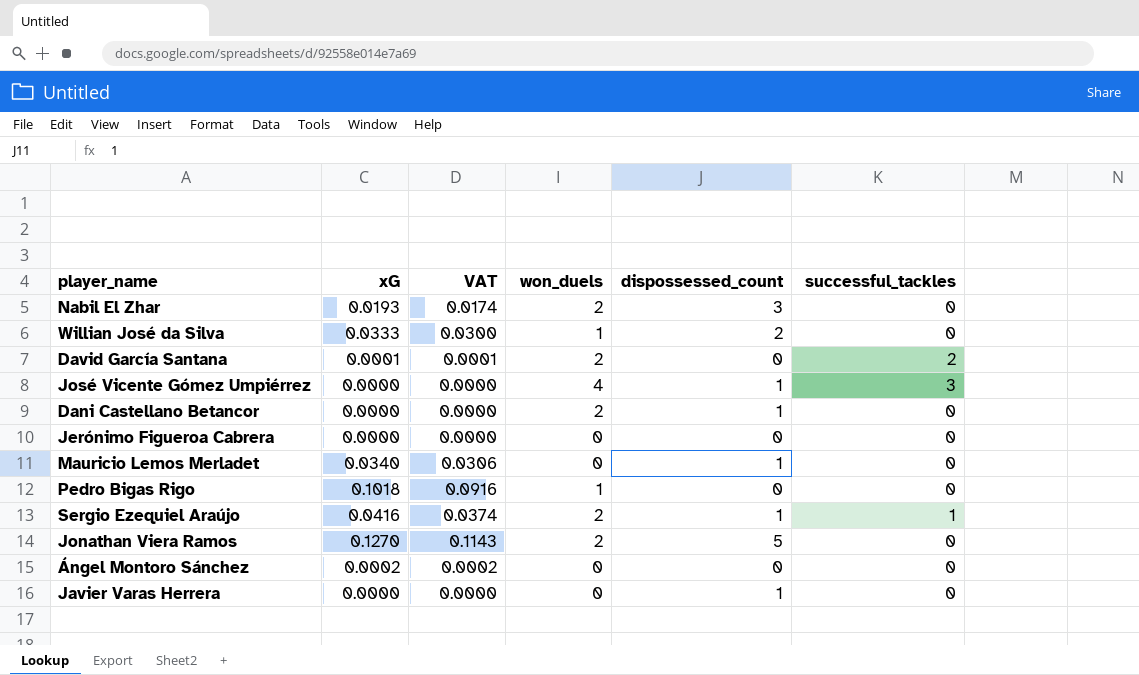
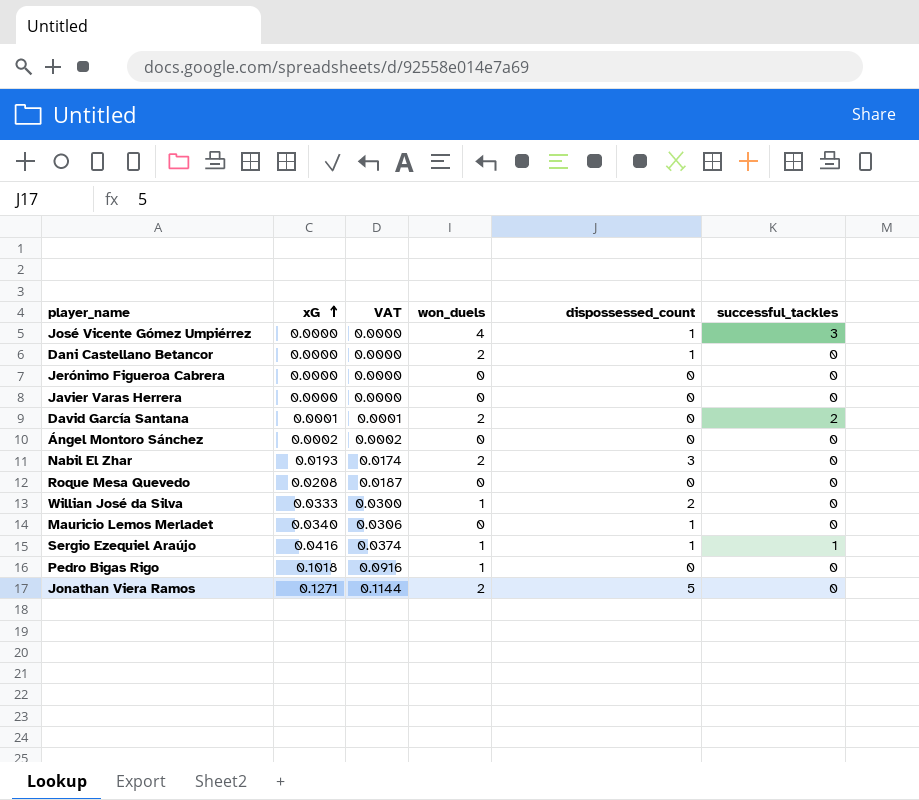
row order: none -> xG ascending
Javier Varas Herrera | dispossessed_count: 1 -> 0
row Roque Mesa Quevedo: none -> 0.0208 | 0.0187 | 0 | 0 | 0
Sergio Ezequiel Araújo | won_duels: 2 -> 1
Jonathan Viera Ramos | xG: 0.1270 -> 0.1271
Jonathan Viera Ramos | VAT: 0.1143 -> 0.1144

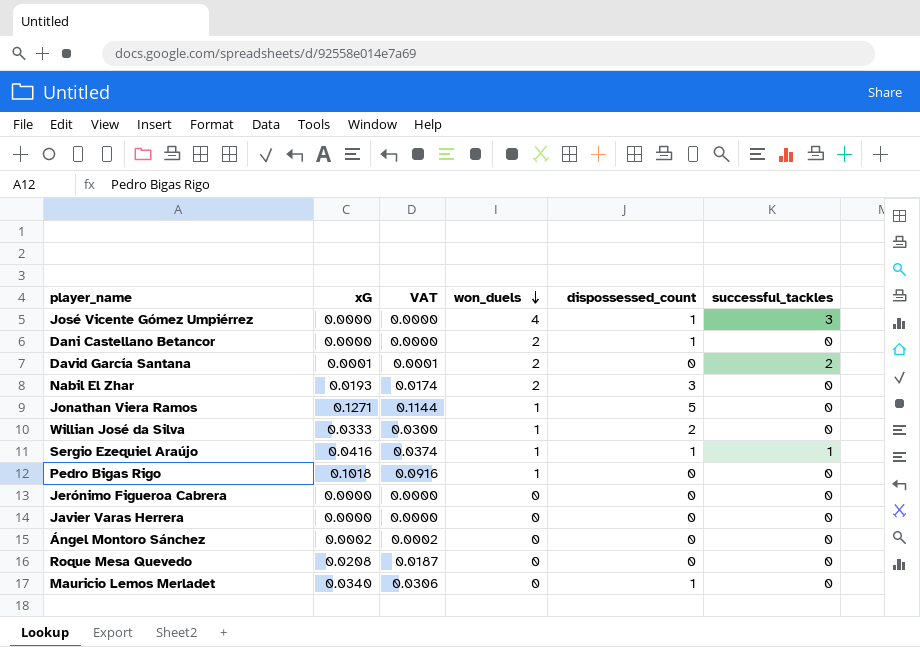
row order: xG ascending -> won_duels descending
Jonathan Viera Ramos | won_duels: 2 -> 1

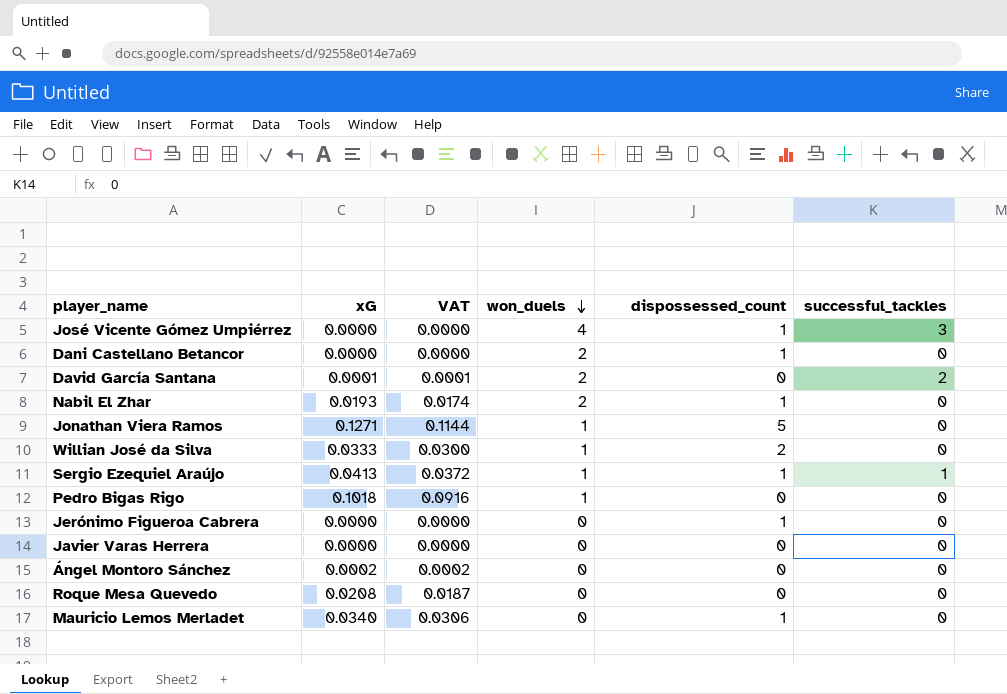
Nabil El Zhar | dispossessed_count: 3 -> 1
Sergio Ezequiel Araújo | xG: 0.0416 -> 0.0413
Sergio Ezequiel Araújo | VAT: 0.0374 -> 0.0372
Jerónimo Figueroa Cabrera | dispossessed_count: 0 -> 1

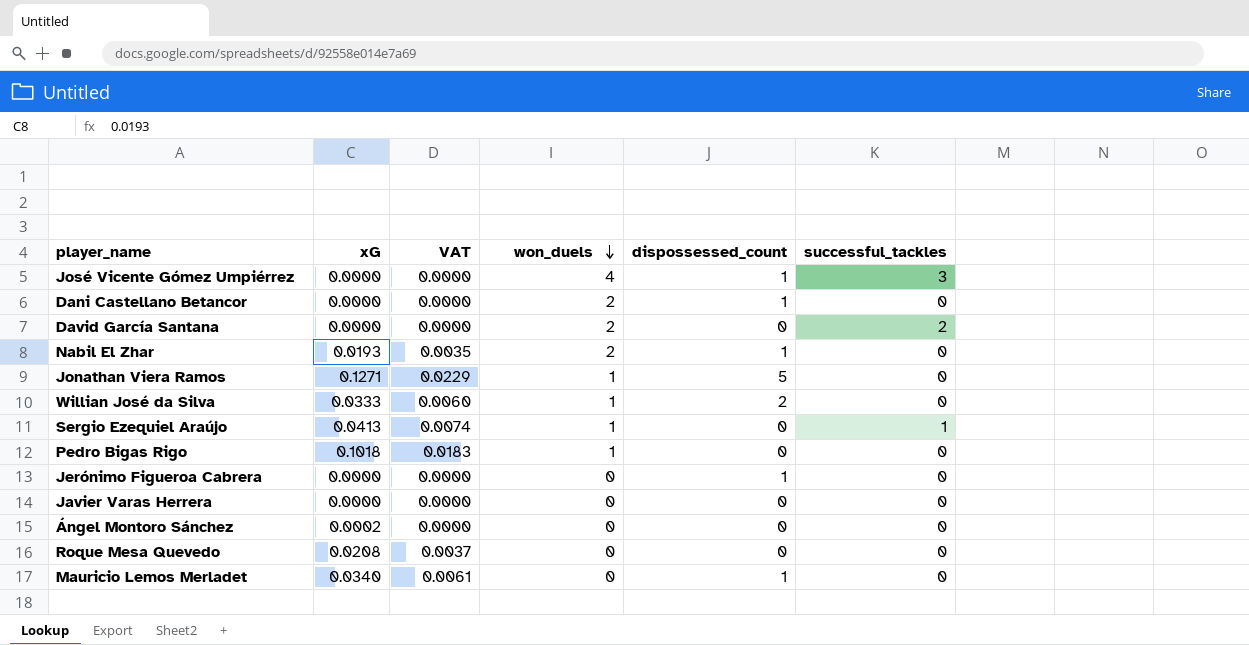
column VAT | formula: [xG] * 0.9 -> [xG] * 0.18
David García Santana | xG: 0.0001 -> 0.0000
Sergio Ezequiel Araújo | dispossessed_count: 1 -> 0

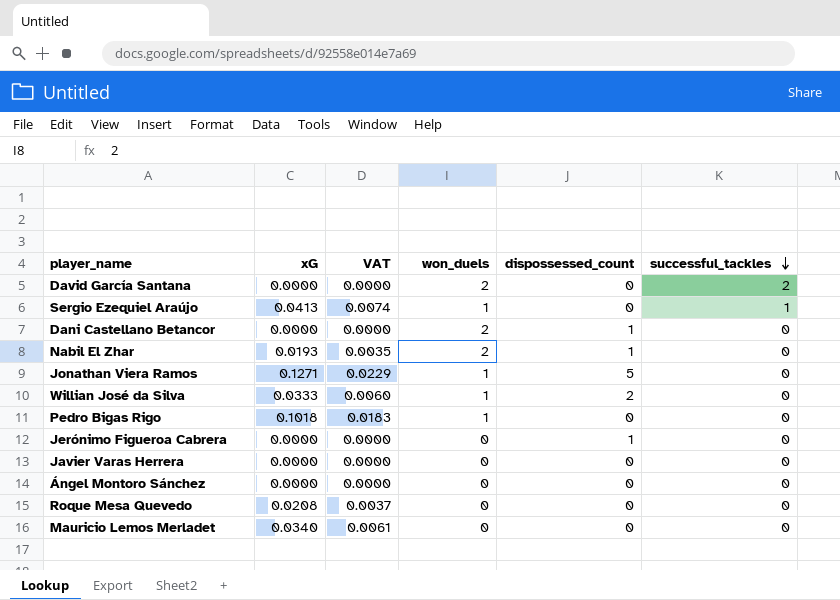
row order: won_duels descending -> successful_tackles descending
row José Vicente Gómez Umpiérrez: 0.0000 | 0.0000 | 4 | 1 | 3 -> none
Ángel Montoro Sánchez | xG: 0.0002 -> 0.0000
Mauricio Lemos Merladet | dispossessed_count: 1 -> 0

